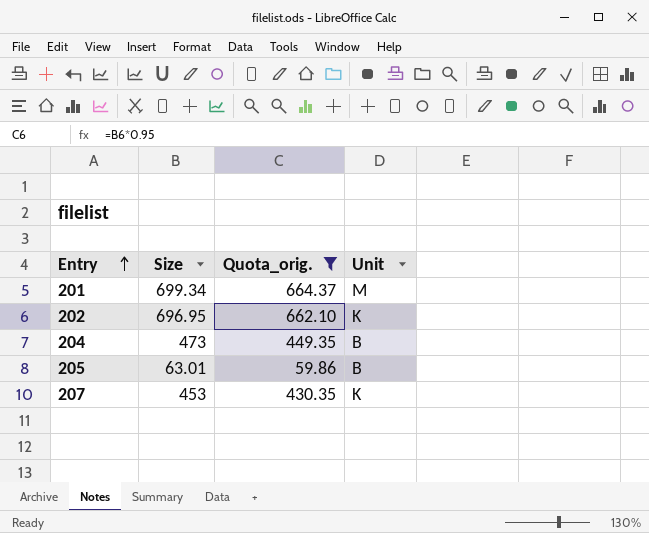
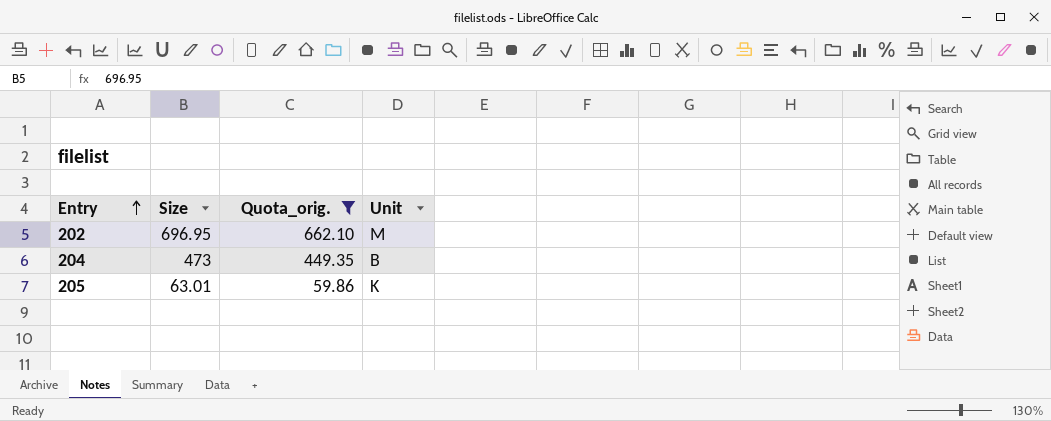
row 201: 699.34 | 664.37 | M -> none
row 207: 453 | 430.35 | K -> none
202 | Unit: K -> M
205 | Unit: B -> K

